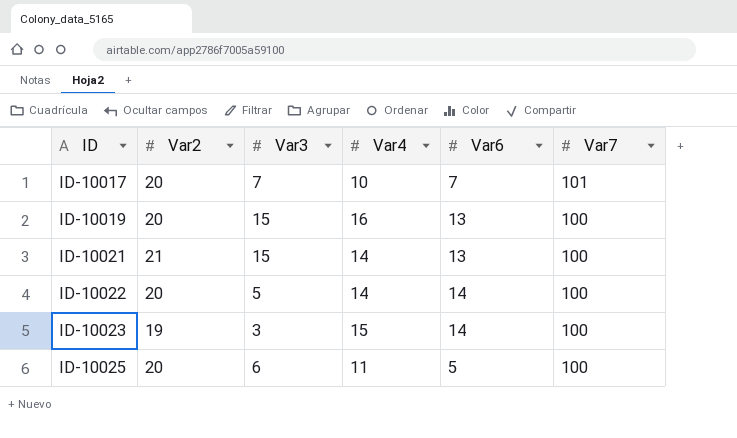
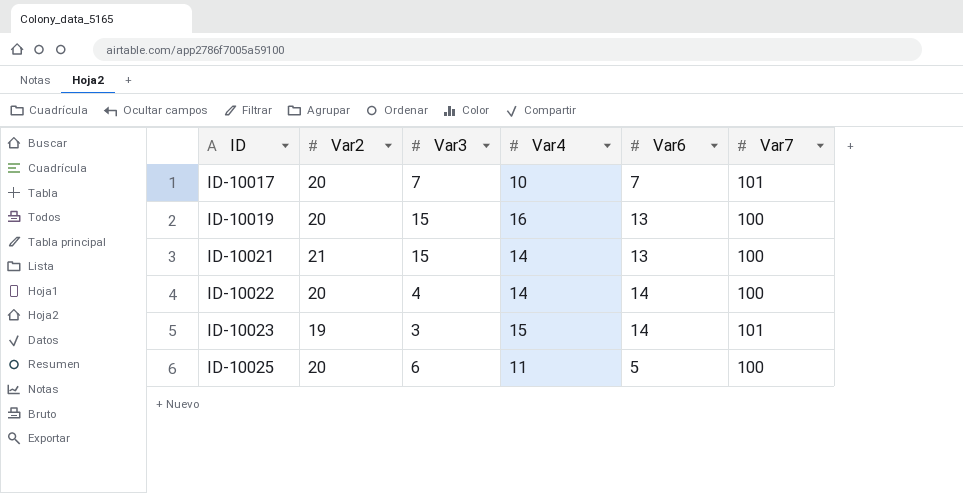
ID-10022 | Var3: 5 -> 4
ID-10023 | Var7: 100 -> 101

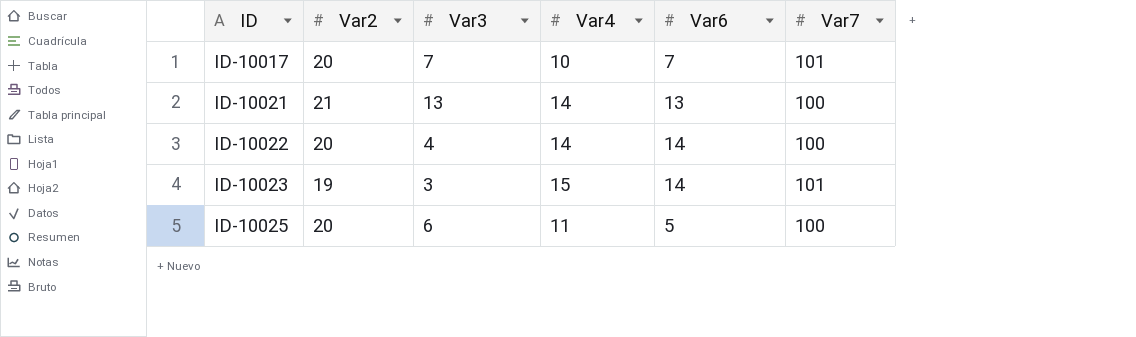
row ID-10019: 20 | 15 | 16 | 13 | 100 -> none
ID-10021 | Var3: 15 -> 13

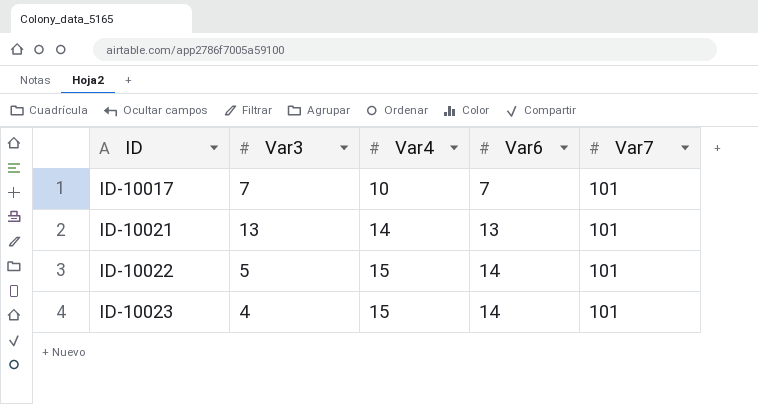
column Var2 | position: 2 -> none
row ID-10025: 20 | 6 | 11 | 5 | 100 -> none
ID-10021 | Var7: 100 -> 101
ID-10022 | Var3: 4 -> 5
ID-10022 | Var4: 14 -> 15
ID-10022 | Var7: 100 -> 101
ID-10023 | Var3: 3 -> 4

